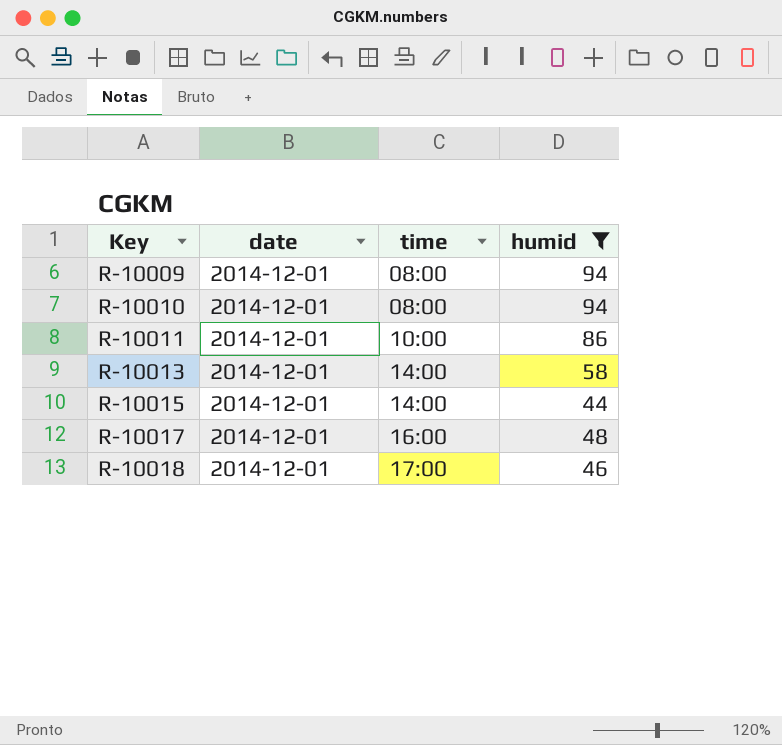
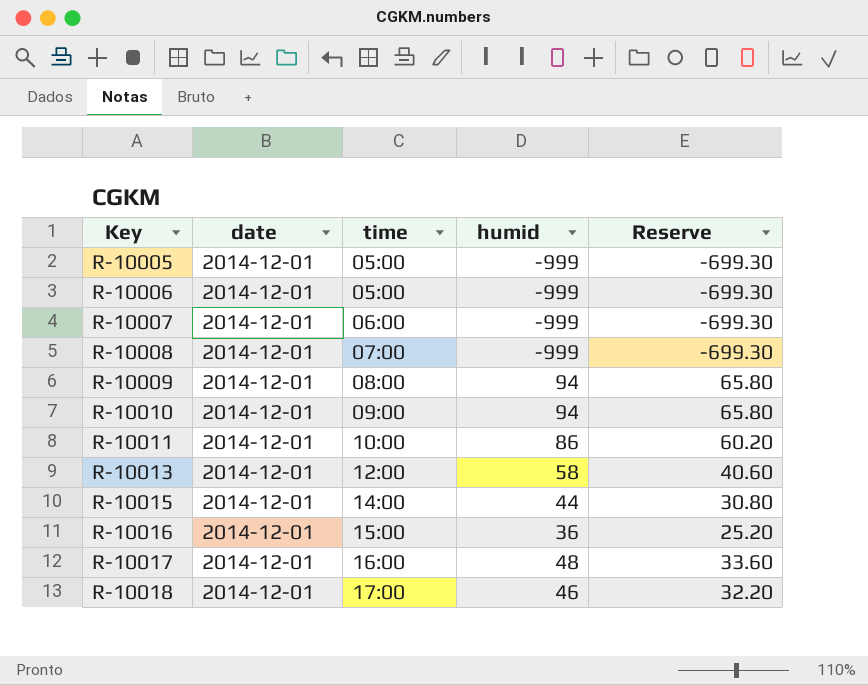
filter: humid >= 44 -> none
column Reserve | formula: none -> [humid] * 0.7
R-10010 | time: 08:00 -> 09:00
R-10013 | time: 14:00 -> 12:00

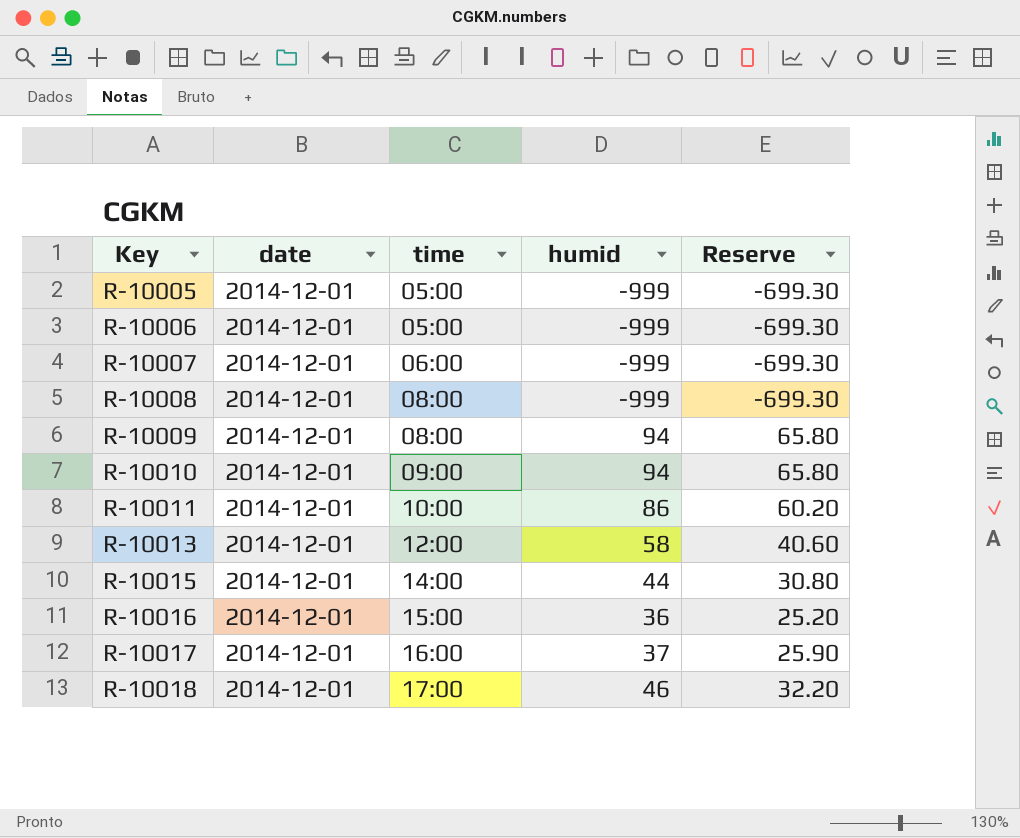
R-10008 | time: 07:00 -> 08:00
R-10017 | humid: 48 -> 37
R-10017 | Reserve: 33.60 -> 25.90

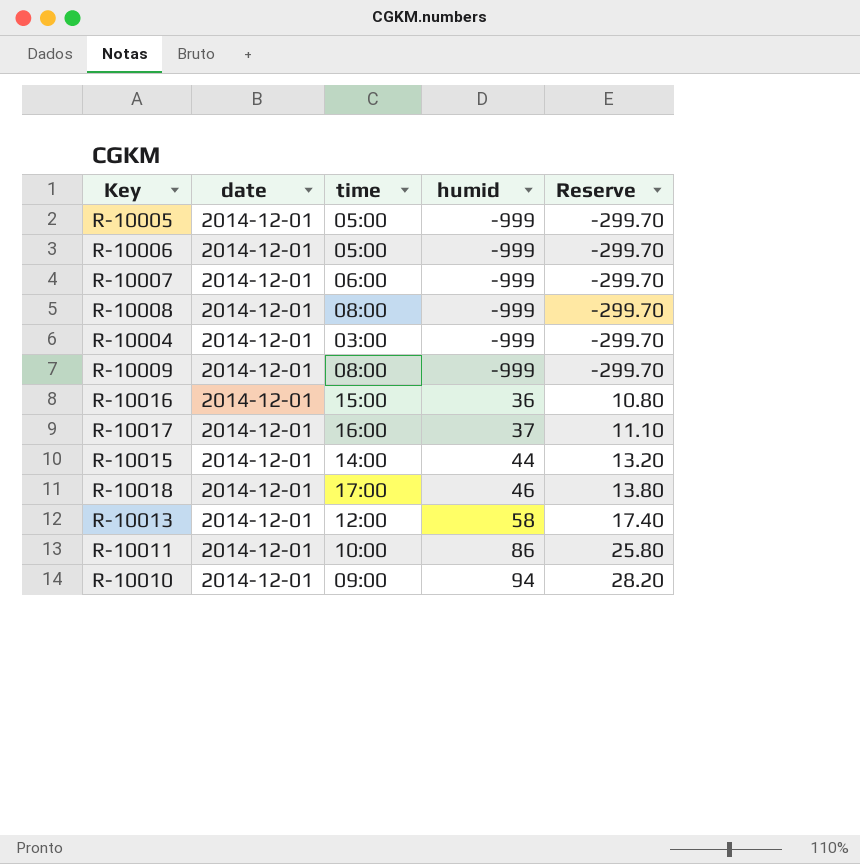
row order: Key ascending -> humid ascending
column Reserve | formula: [humid] * 0.7 -> [humid] * 0.3
row R-10004: none -> 2014-12-01 | 03:00 | -999 | -299.70
R-10009 | humid: 94 -> -999

